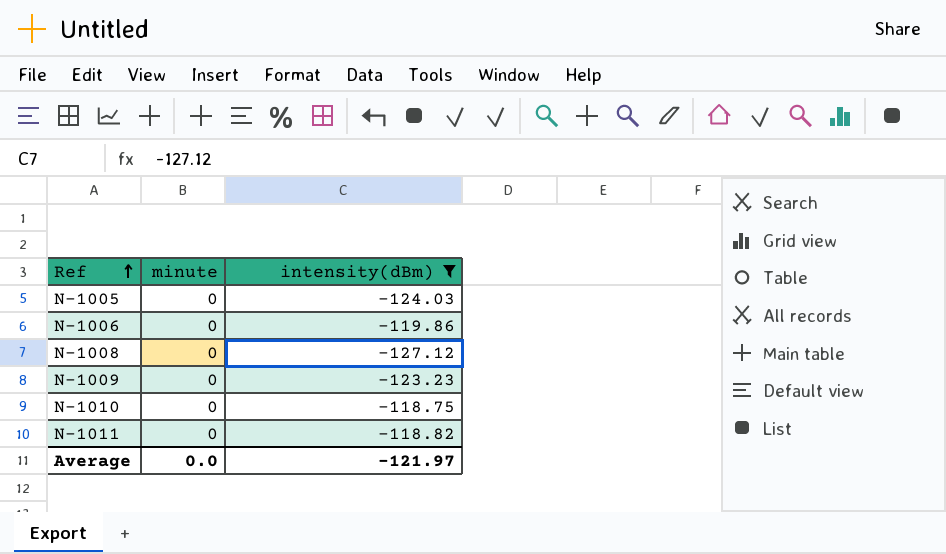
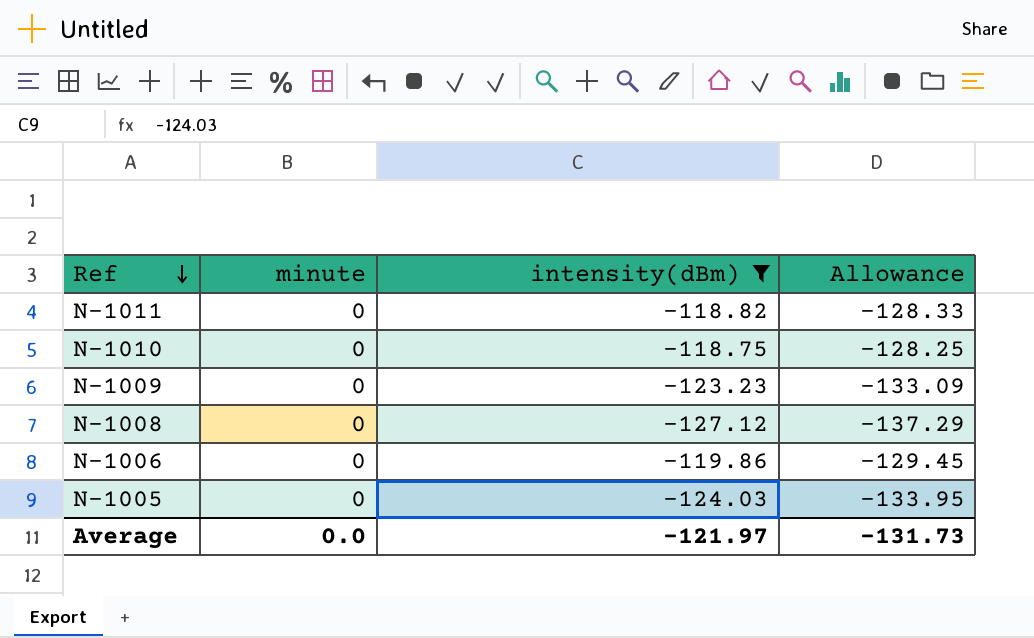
row order: Ref ascending -> Ref descending
column Allowance | formula: none -> [intensity(dBm)] * 1.08

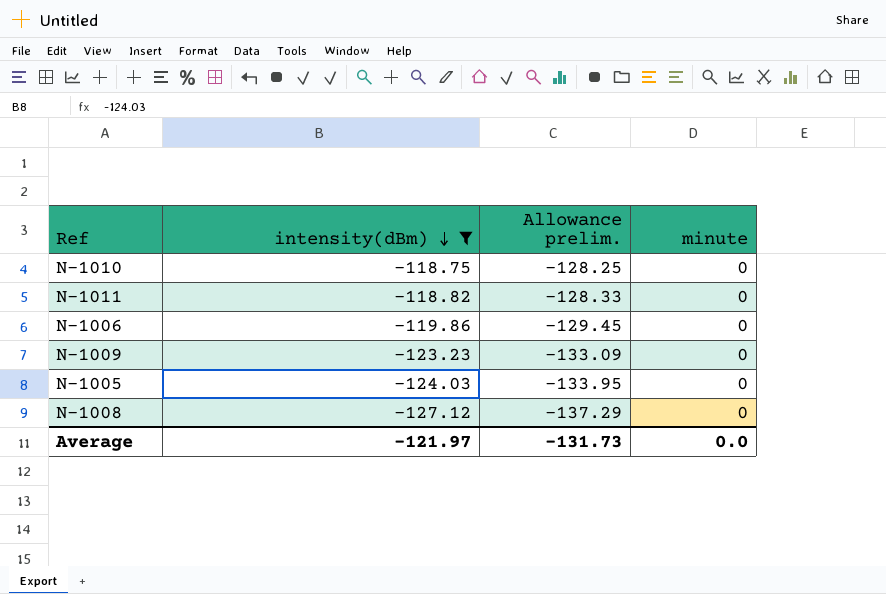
row order: Ref descending -> intensity(dBm) descending
column name: Allowance -> Allowance prelim.
column minute | position: 2 -> 4

